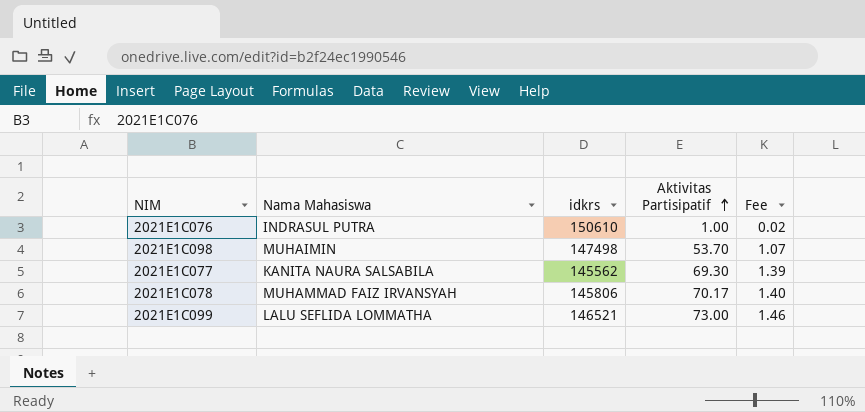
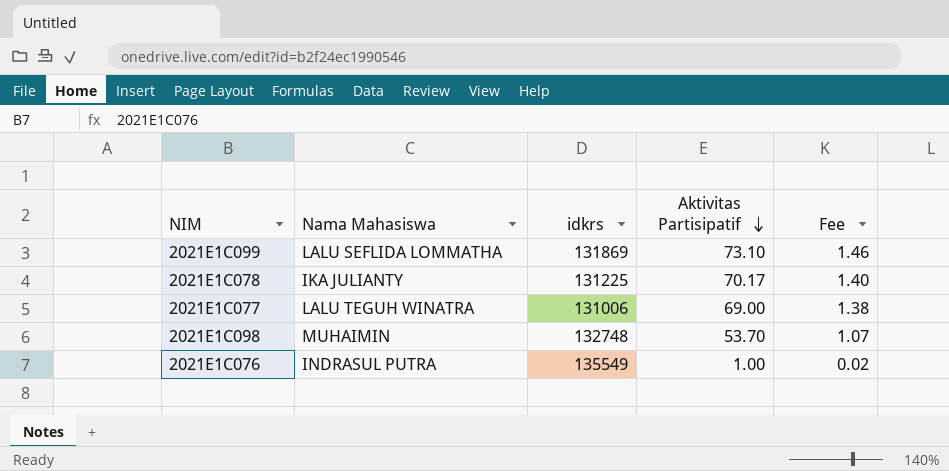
row order: Aktivitas Partisipatif ascending -> Aktivitas Partisipatif descending
2021E1C099 | idkrs: 146521 -> 131869
2021E1C099 | Aktivitas Partisipatif: 73.00 -> 73.10
2021E1C078 | Nama Mahasiswa: MUHAMMAD FAIZ IRVANSYAH -> IKA JULIANTY
2021E1C078 | idkrs: 145806 -> 131225
2021E1C077 | Nama Mahasiswa: KANITA NAURA SALSABILA -> LALU TEGUH WINATRA
2021E1C077 | idkrs: 145562 -> 131006
2021E1C077 | Aktivitas Partisipatif: 69.30 -> 69.00
2021E1C077 | Fee: 1.39 -> 1.38
2021E1C098 | idkrs: 147498 -> 132748
2021E1C076 | idkrs: 150610 -> 135549

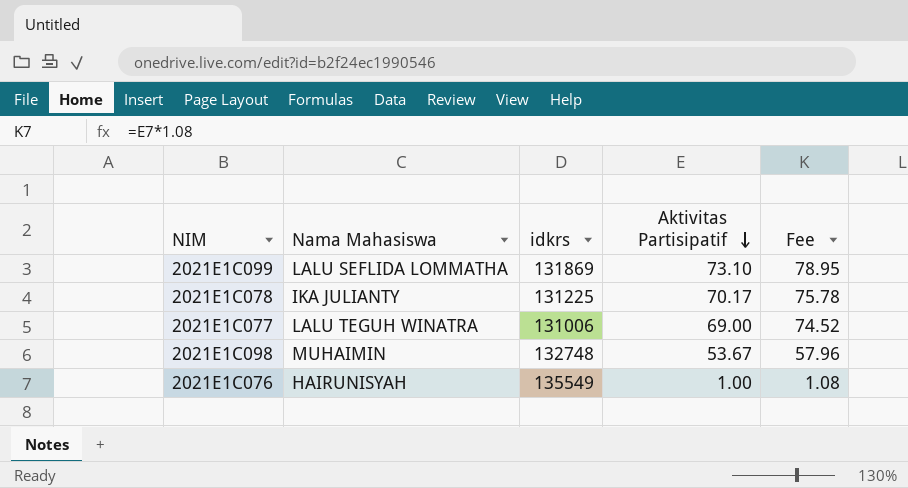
column Fee | formula: [Aktivitas Partisipatif] * 0.02 -> [Aktivitas Partisipatif] * 1.08
2021E1C098 | Aktivitas Partisipatif: 53.70 -> 53.67
2021E1C076 | Nama Mahasiswa: INDRASUL PUTRA -> HAIRUNISYAH

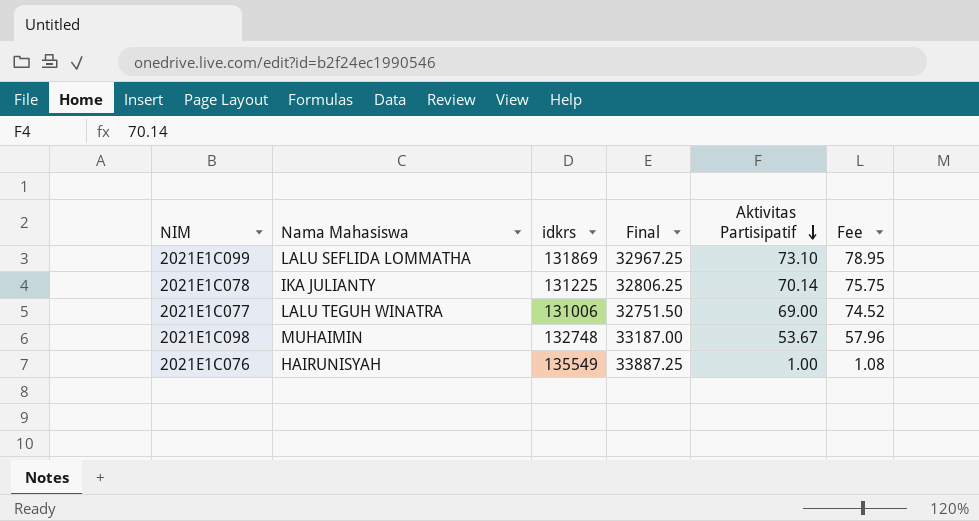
column Final | formula: none -> [idkrs] * 0.25
2021E1C078 | Aktivitas Partisipatif: 70.17 -> 70.14
2021E1C078 | Fee: 75.78 -> 75.75

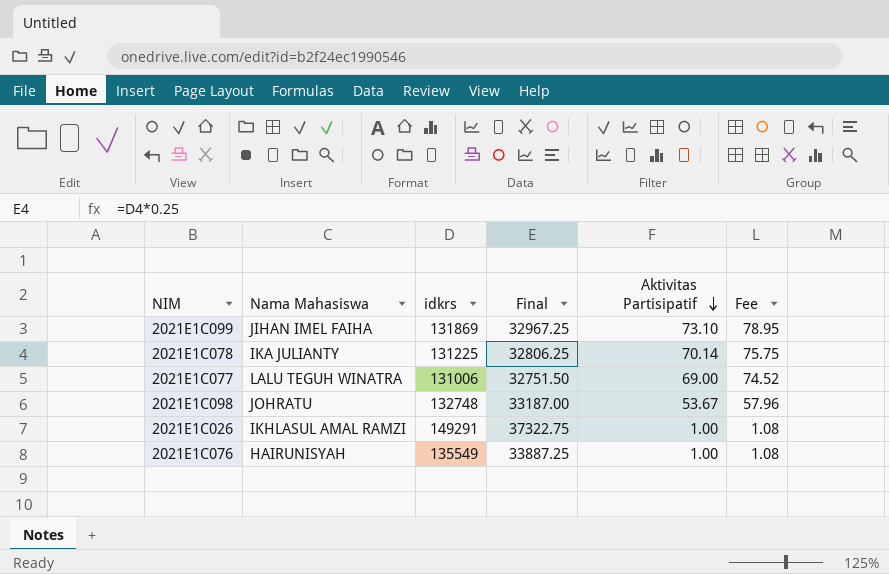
2021E1C099 | Nama Mahasiswa: LALU SEFLIDA LOMMATHA -> JIHAN IMEL FAIHA
2021E1C098 | Nama Mahasiswa: MUHAIMIN -> JOHRATU
row 2021E1C026: none -> IKHLASUL AMAL RAMZI | 149291 | 37322.75 | 1.00 | 1.08

